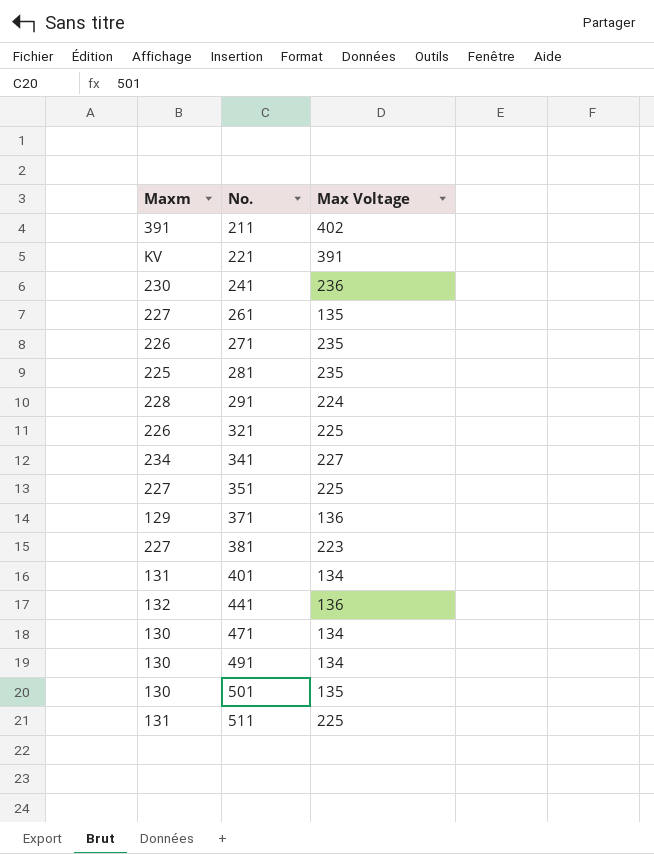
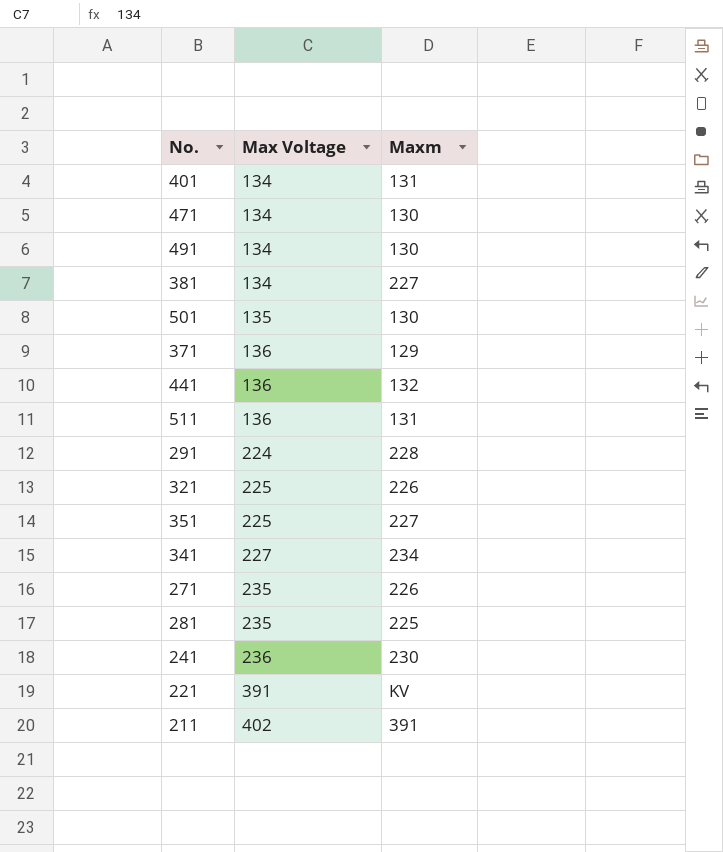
row order: No. ascending -> Max Voltage ascending
column Maxm | position: 1 -> 3
row 261: 227 | 135 -> none
381 | Max Voltage: 223 -> 134
511 | Max Voltage: 225 -> 136

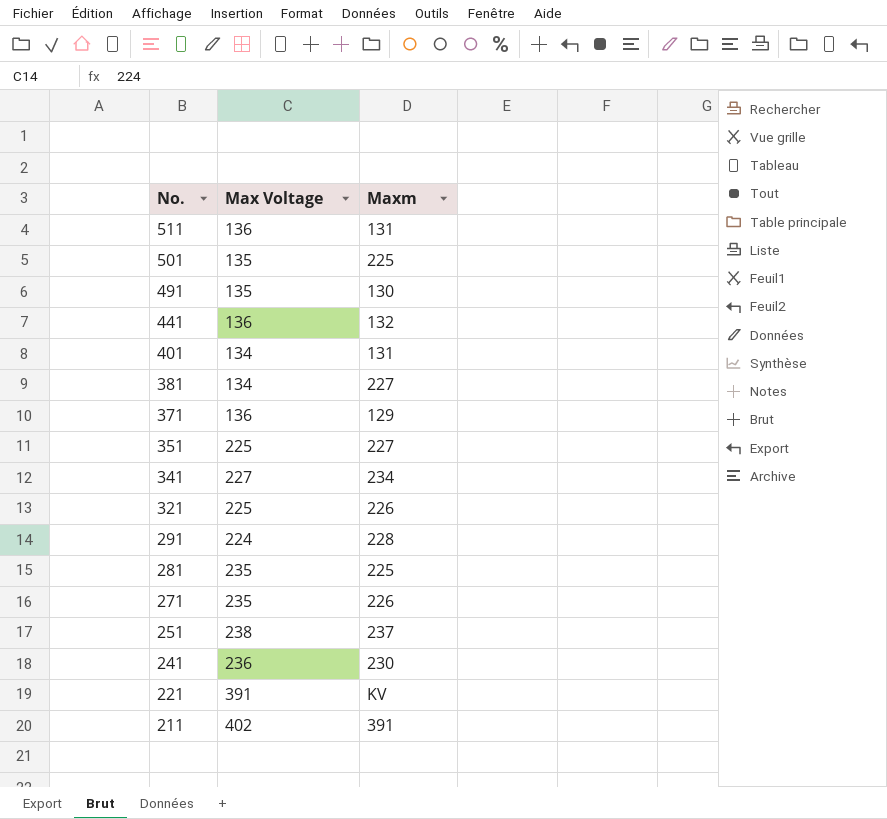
row order: Max Voltage ascending -> No. descending
row 471: 134 | 130 -> none
501 | Maxm: 130 -> 225
491 | Max Voltage: 134 -> 135
row 251: none -> 238 | 237

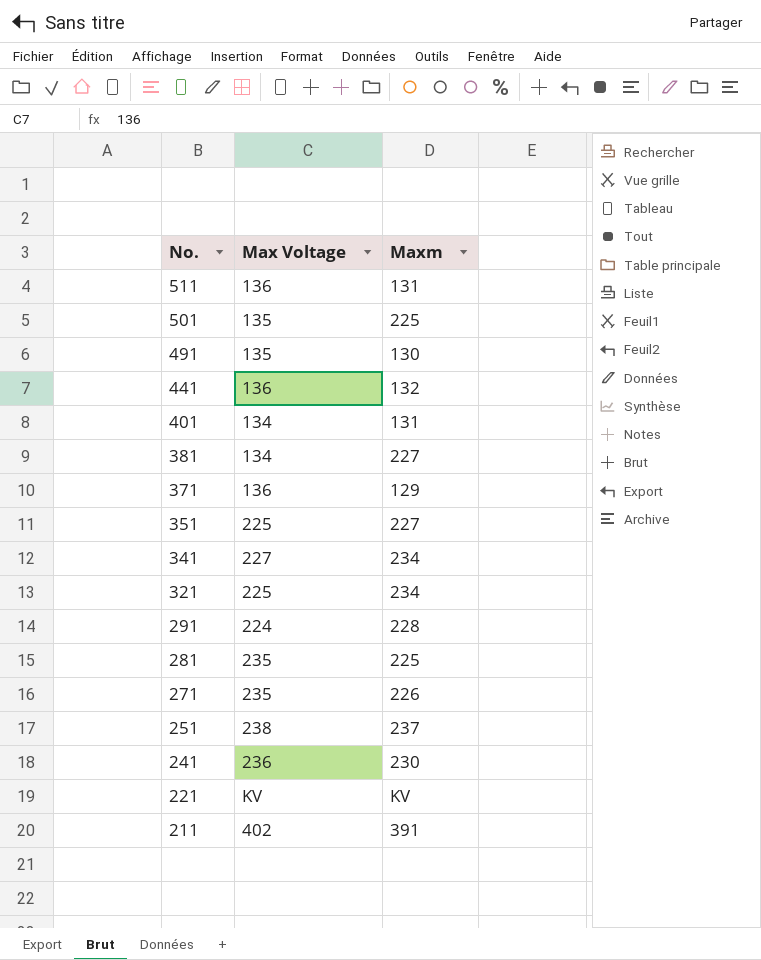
321 | Maxm: 226 -> 234
221 | Max Voltage: 391 -> KV

